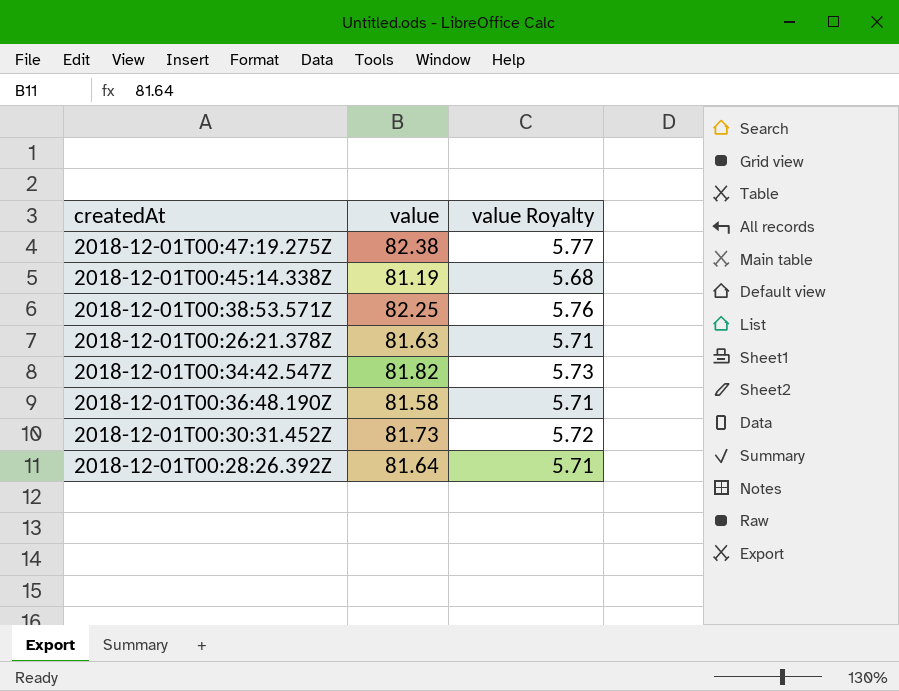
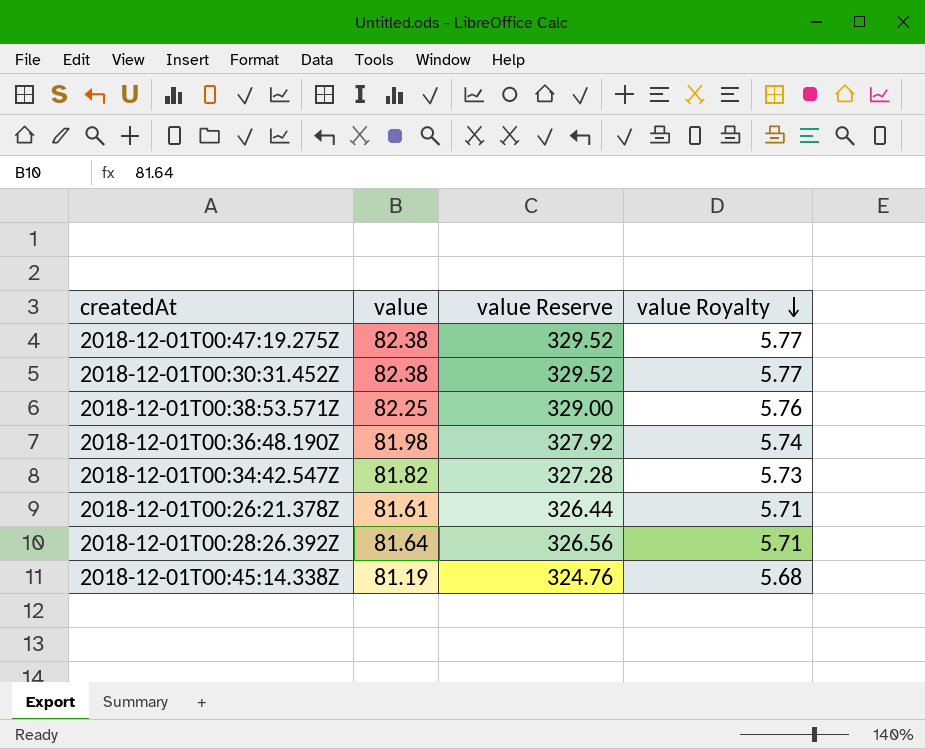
row order: none -> value Royalty descending
column value Reserve | formula: none -> [value] * 4
2018-12-01T00:30:31.452Z | value: 81.73 -> 82.38
2018-12-01T00:30:31.452Z | value Royalty: 5.72 -> 5.77
2018-12-01T00:36:48.190Z | value: 81.58 -> 81.98
2018-12-01T00:36:48.190Z | value Royalty: 5.71 -> 5.74
2018-12-01T00:26:21.378Z | value: 81.63 -> 81.61

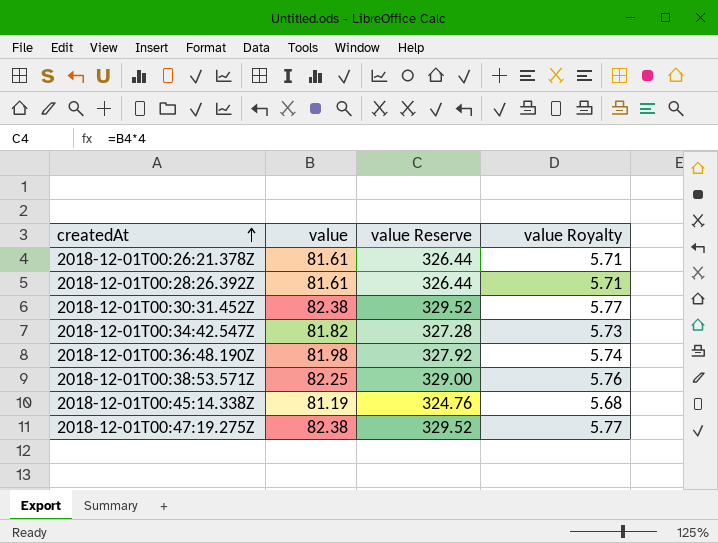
row order: value Royalty descending -> createdAt ascending
2018-12-01T00:28:26.392Z | value: 81.64 -> 81.61
2018-12-01T00:28:26.392Z | value Reserve: 326.56 -> 326.44

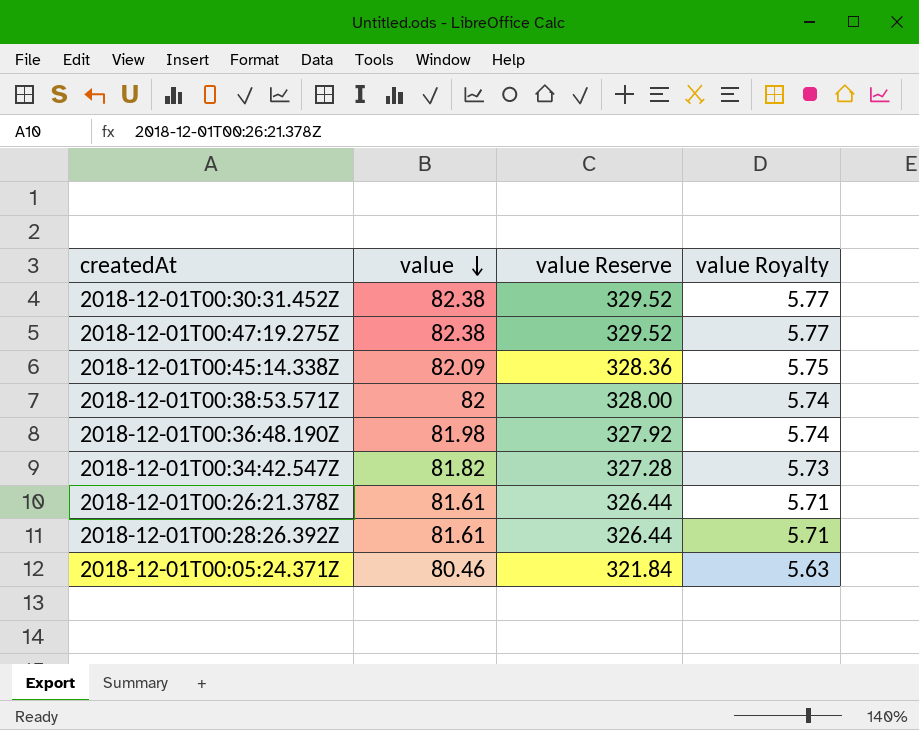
row order: createdAt ascending -> value descending
2018-12-01T00:45:14.338Z | value: 81.19 -> 82.09
2018-12-01T00:45:14.338Z | value Reserve: 324.76 -> 328.36
2018-12-01T00:45:14.338Z | value Royalty: 5.68 -> 5.75
2018-12-01T00:38:53.571Z | value: 82.25 -> 82
2018-12-01T00:38:53.571Z | value Reserve: 329.00 -> 328.00
2018-12-01T00:38:53.571Z | value Royalty: 5.76 -> 5.74
row 2018-12-01T00:05:24.371Z: none -> 80.46 | 321.84 | 5.63

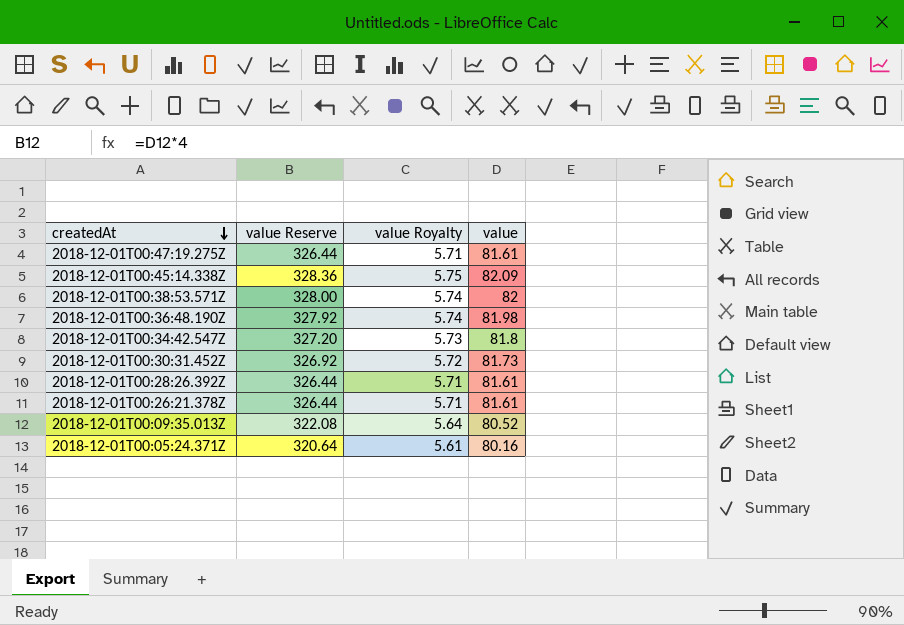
row order: value descending -> createdAt descending
column value | position: 2 -> 4
2018-12-01T00:47:19.275Z | value Reserve: 329.52 -> 326.44
2018-12-01T00:47:19.275Z | value Royalty: 5.77 -> 5.71
2018-12-01T00:47:19.275Z | value: 82.38 -> 81.61
2018-12-01T00:34:42.547Z | value Reserve: 327.28 -> 327.20
2018-12-01T00:34:42.547Z | value: 81.82 -> 81.8
2018-12-01T00:30:31.452Z | value Reserve: 329.52 -> 326.92
2018-12-01T00:30:31.452Z | value Royalty: 5.77 -> 5.72
2018-12-01T00:30:31.452Z | value: 82.38 -> 81.73
row 2018-12-01T00:09:35.013Z: none -> 322.08 | 5.64 | 80.52
2018-12-01T00:05:24.371Z | value Reserve: 321.84 -> 320.64
2018-12-01T00:05:24.371Z | value Royalty: 5.63 -> 5.61
2018-12-01T00:05:24.371Z | value: 80.46 -> 80.16

